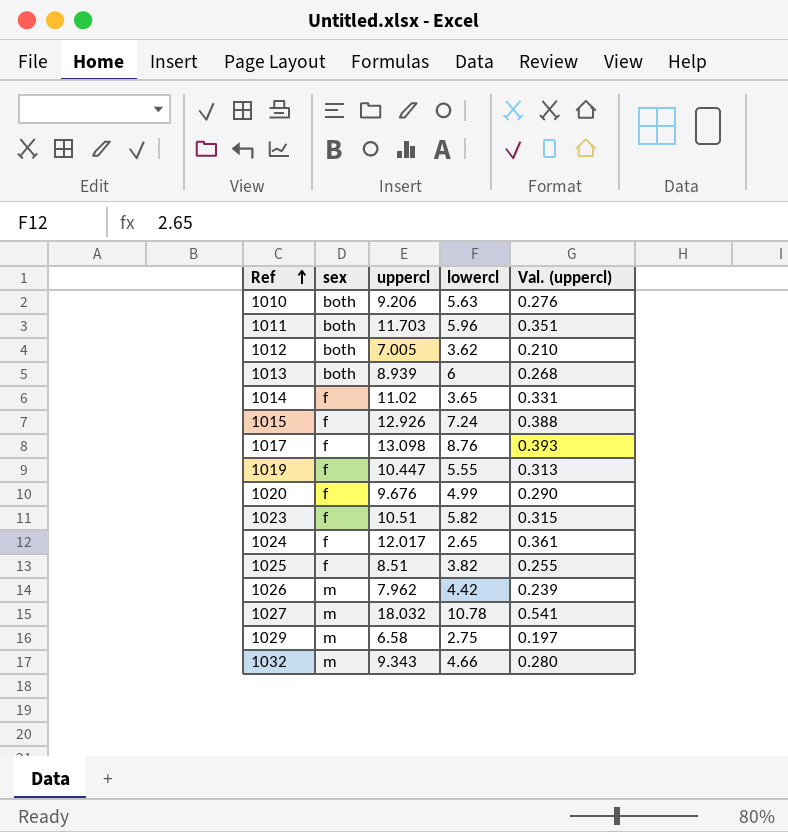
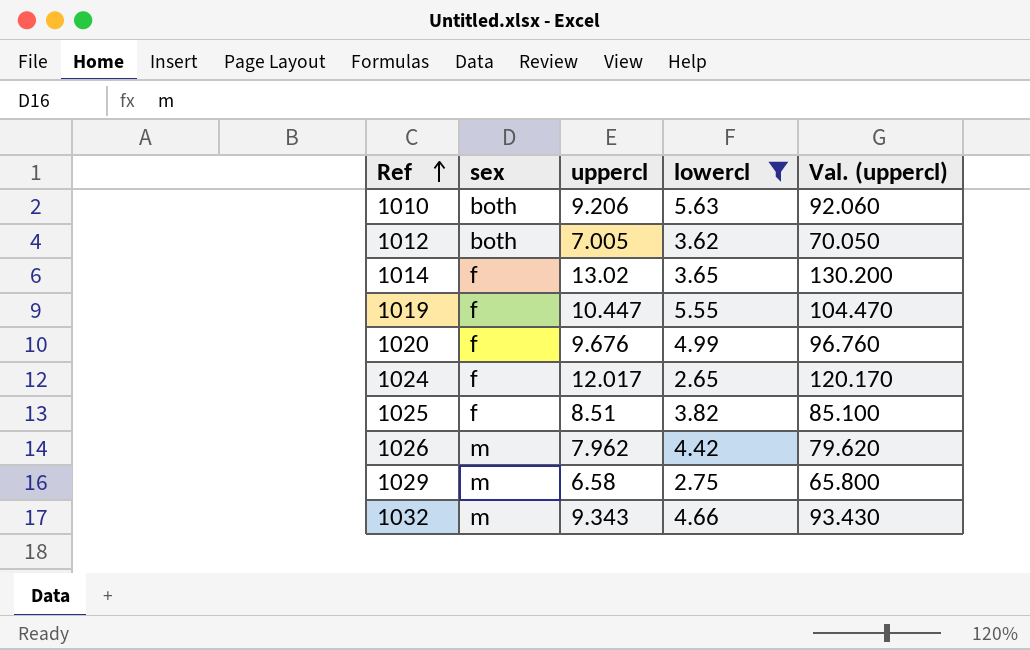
filter: none -> lowercl <= 5.63
column Val. (uppercl) | formula: [uppercl] * 0.03 -> [uppercl] * 10
1014 | uppercl: 11.02 -> 13.02

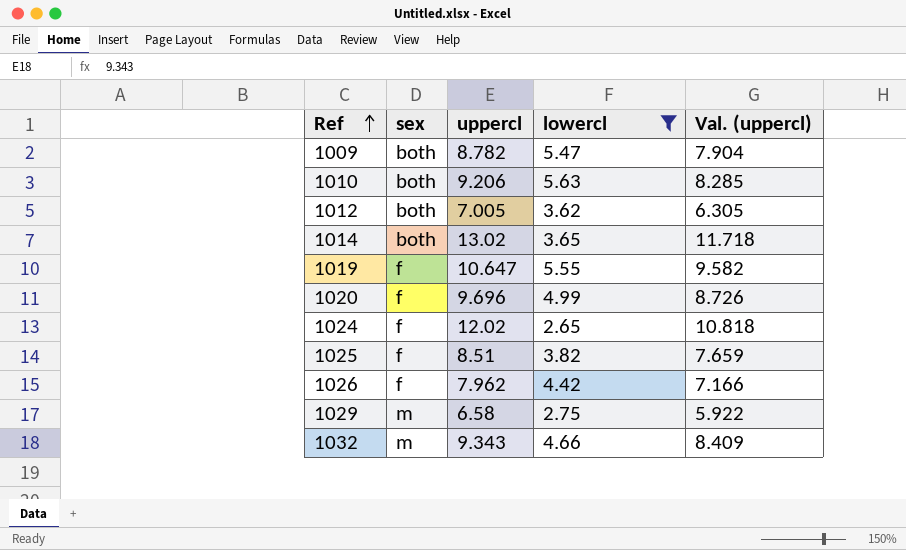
column Val. (uppercl) | formula: [uppercl] * 10 -> [uppercl] * 0.9
row 1009: none -> both | 8.782 | 5.47 | 7.904
1014 | sex: f -> both
1019 | uppercl: 10.447 -> 10.647
1020 | uppercl: 9.676 -> 9.696
1024 | uppercl: 12.017 -> 12.02
1026 | sex: m -> f

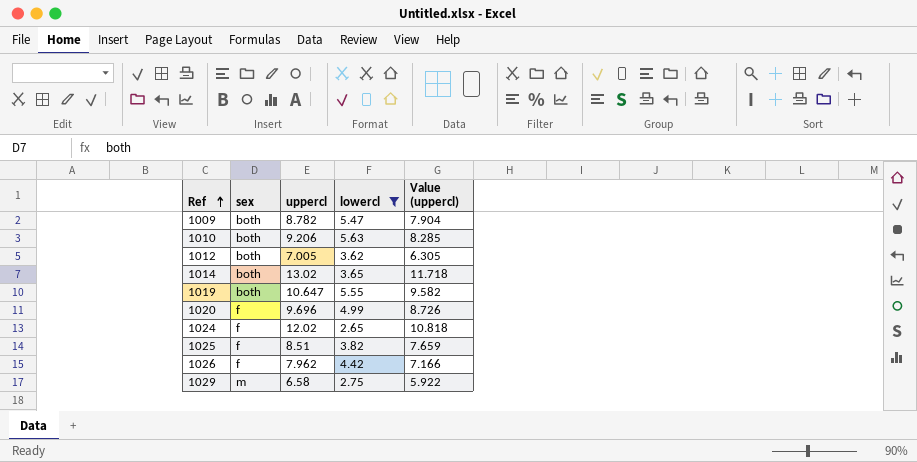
column name: Val. (uppercl) -> Value (uppercl)
row 1032: m | 9.343 | 4.66 | 8.409 -> none
1019 | sex: f -> both

